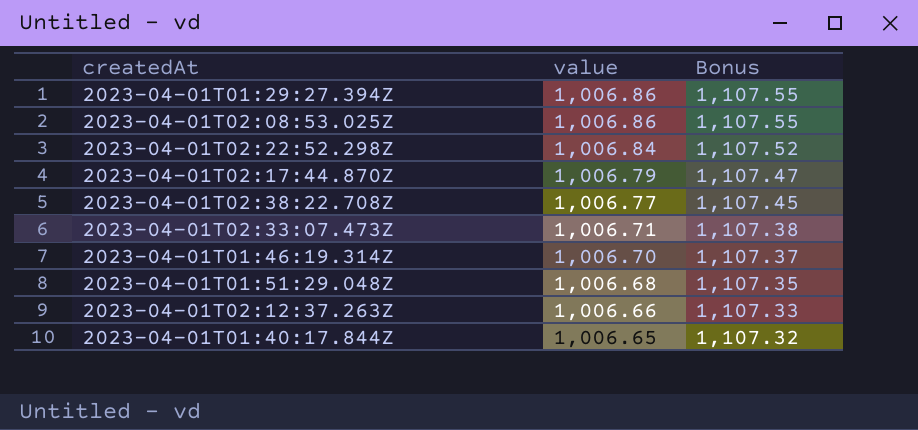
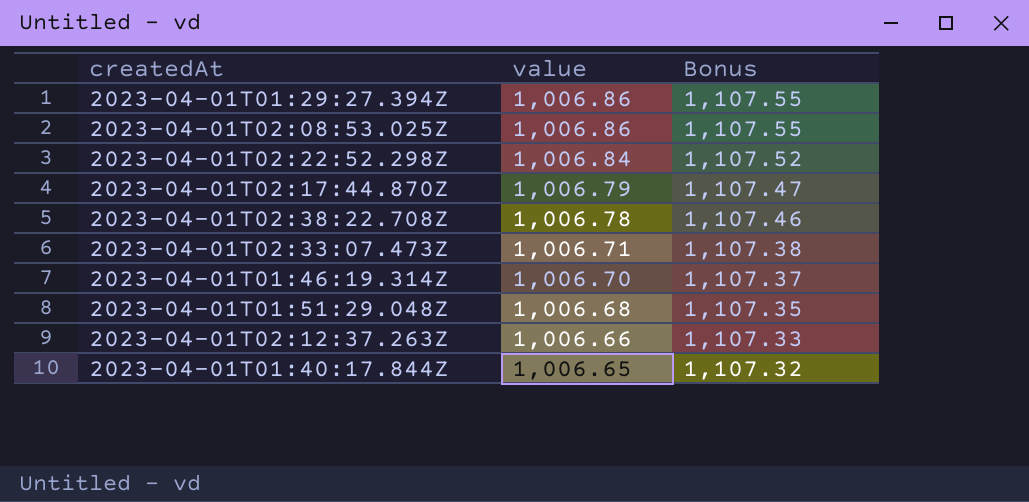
2023-04-01T02:38:22.708Z | value: 1,006.77 -> 1,006.78
2023-04-01T02:38:22.708Z | Bonus: 1,107.45 -> 1,107.46

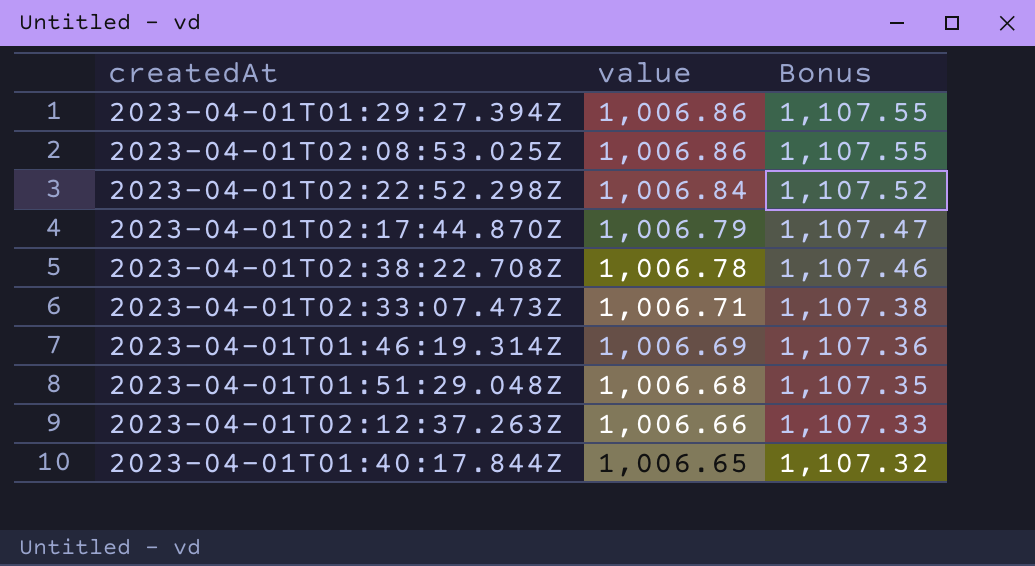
2023-04-01T01:46:19.314Z | value: 1,006.70 -> 1,006.69
2023-04-01T01:46:19.314Z | Bonus: 1,107.37 -> 1,107.36

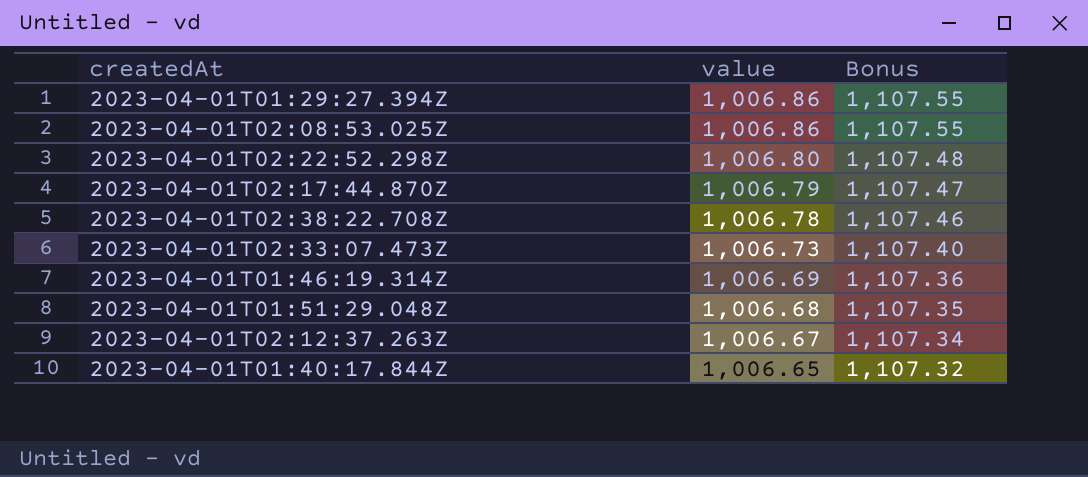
2023-04-01T02:22:52.298Z | value: 1,006.84 -> 1,006.80
2023-04-01T02:22:52.298Z | Bonus: 1,107.52 -> 1,107.48
2023-04-01T02:33:07.473Z | value: 1,006.71 -> 1,006.73
2023-04-01T02:33:07.473Z | Bonus: 1,107.38 -> 1,107.40
2023-04-01T02:12:37.263Z | value: 1,006.66 -> 1,006.67
2023-04-01T02:12:37.263Z | Bonus: 1,107.33 -> 1,107.34

